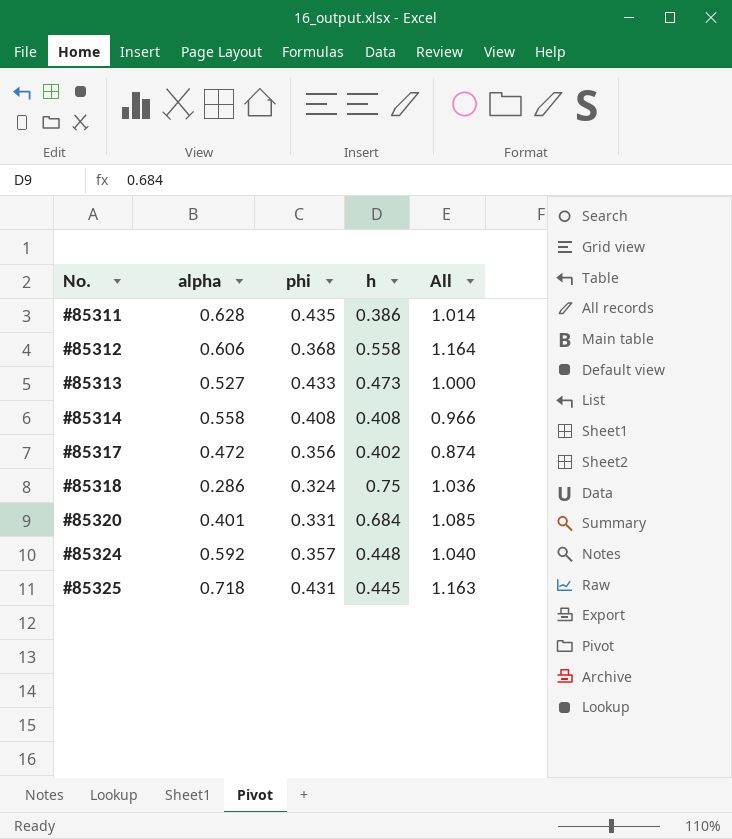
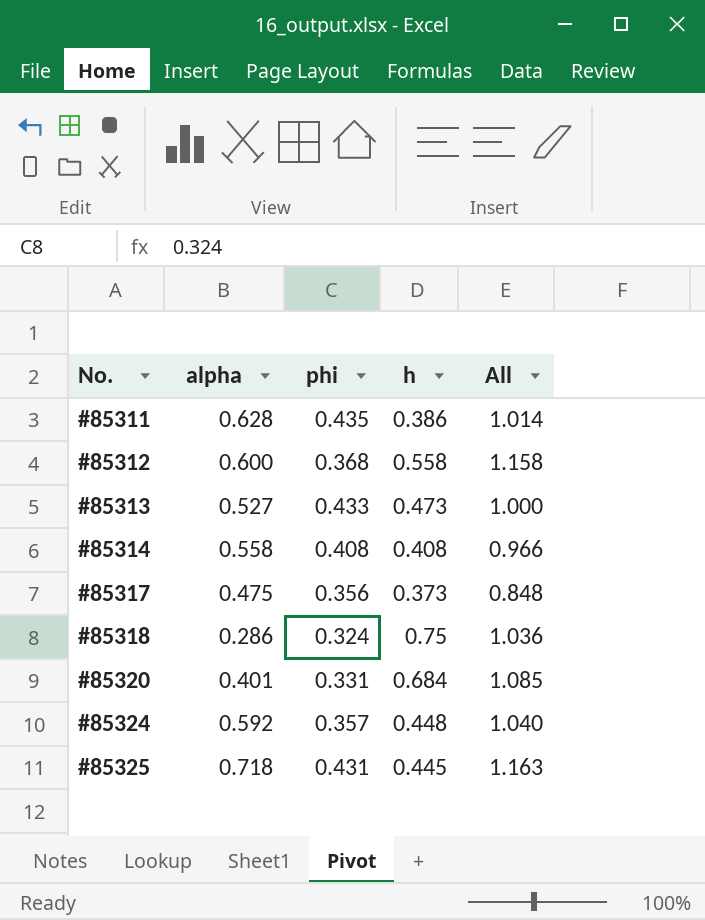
#85312 | alpha: 0.606 -> 0.600
#85312 | All: 1.164 -> 1.158
#85317 | alpha: 0.472 -> 0.475
#85317 | h: 0.402 -> 0.373
#85317 | All: 0.874 -> 0.848

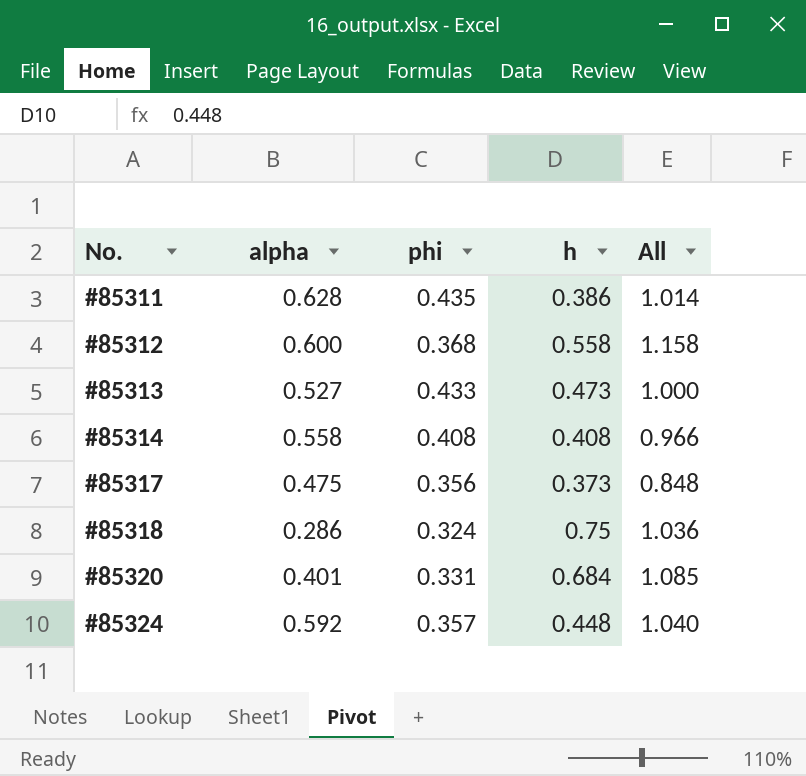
row #85325: 0.718 | 0.431 | 0.445 | 1.163 -> none

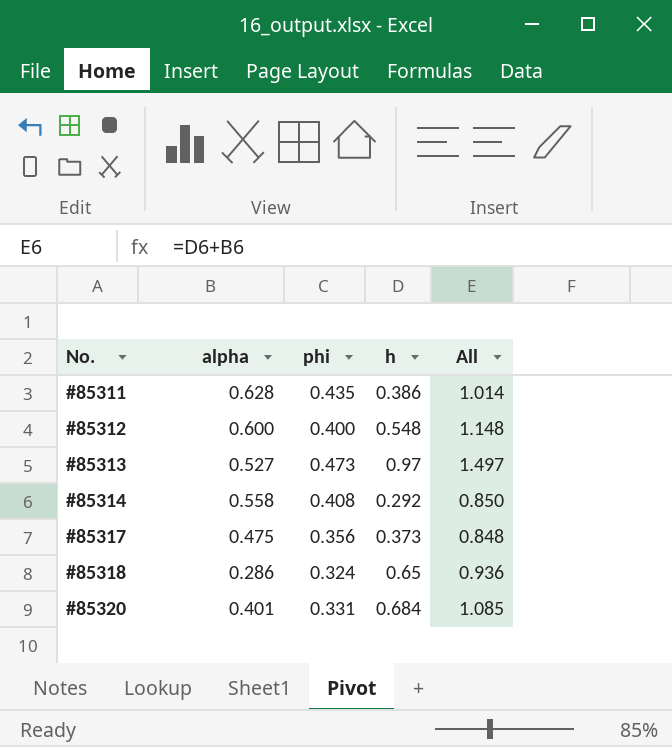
row #85324: 0.592 | 0.357 | 0.448 | 1.040 -> none
#85312 | phi: 0.368 -> 0.400
#85312 | h: 0.558 -> 0.548
#85312 | All: 1.158 -> 1.148
#85313 | phi: 0.433 -> 0.473
#85313 | h: 0.473 -> 0.97
#85313 | All: 1.000 -> 1.497
#85314 | h: 0.408 -> 0.292
#85314 | All: 0.966 -> 0.850
#85318 | h: 0.75 -> 0.65
#85318 | All: 1.036 -> 0.936

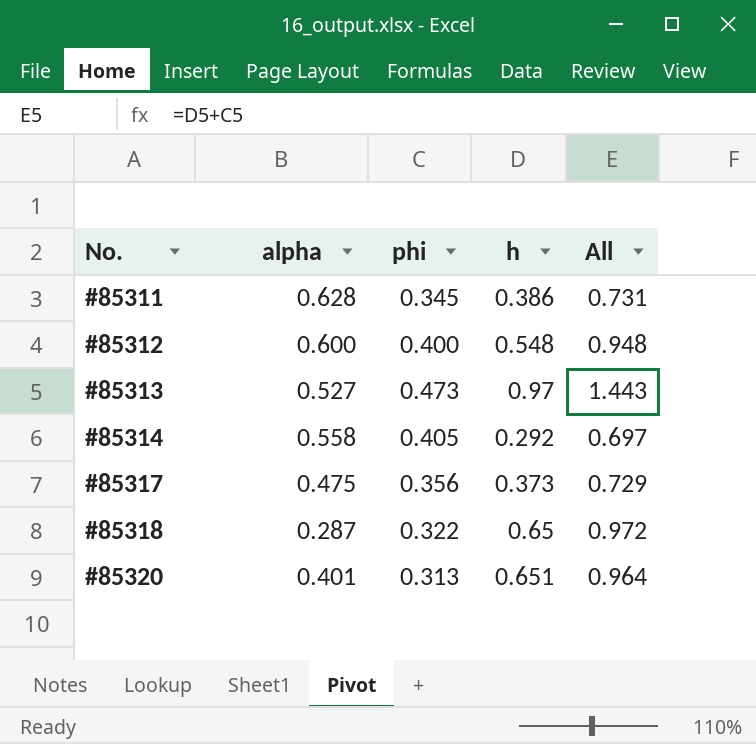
column All | formula: [alpha] + [h] -> [phi] + [h]
#85311 | phi: 0.435 -> 0.345
#85314 | phi: 0.408 -> 0.405
#85318 | alpha: 0.286 -> 0.287
#85318 | phi: 0.324 -> 0.322
#85320 | phi: 0.331 -> 0.313
#85320 | h: 0.684 -> 0.651

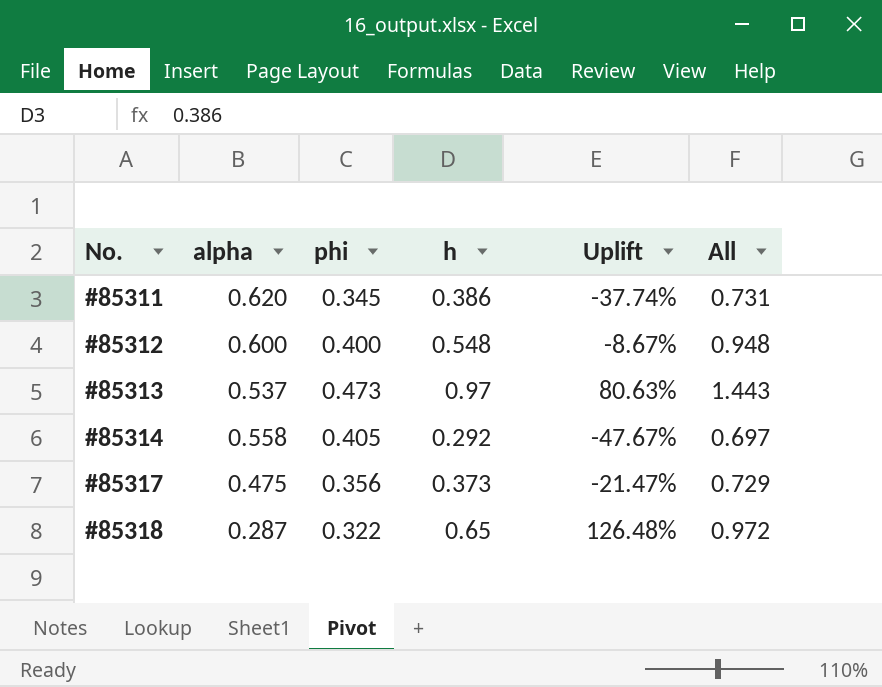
column Uplift | formula: none -> ([h] - [alpha]) / [alpha]
row #85320: 0.401 | 0.313 | 0.651 | 0.964 -> none
#85311 | alpha: 0.628 -> 0.620
#85313 | alpha: 0.527 -> 0.537

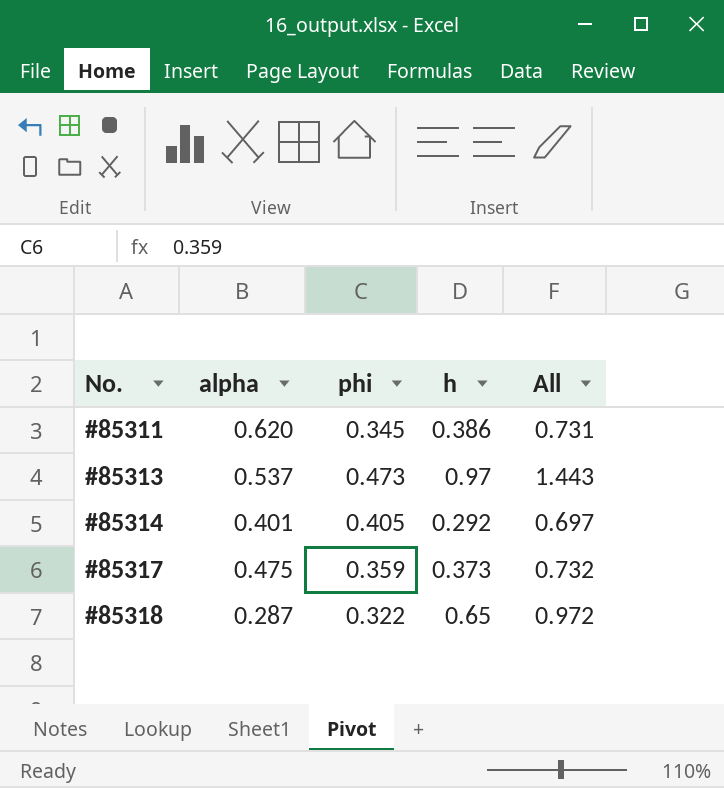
column Uplift | formula: ([h] - [alpha]) / [alpha] -> none
row #85312: 0.600 | 0.400 | 0.548 | -8.67% | 0.948 -> none
#85314 | alpha: 0.558 -> 0.401
#85317 | phi: 0.356 -> 0.359
#85317 | All: 0.729 -> 0.732

